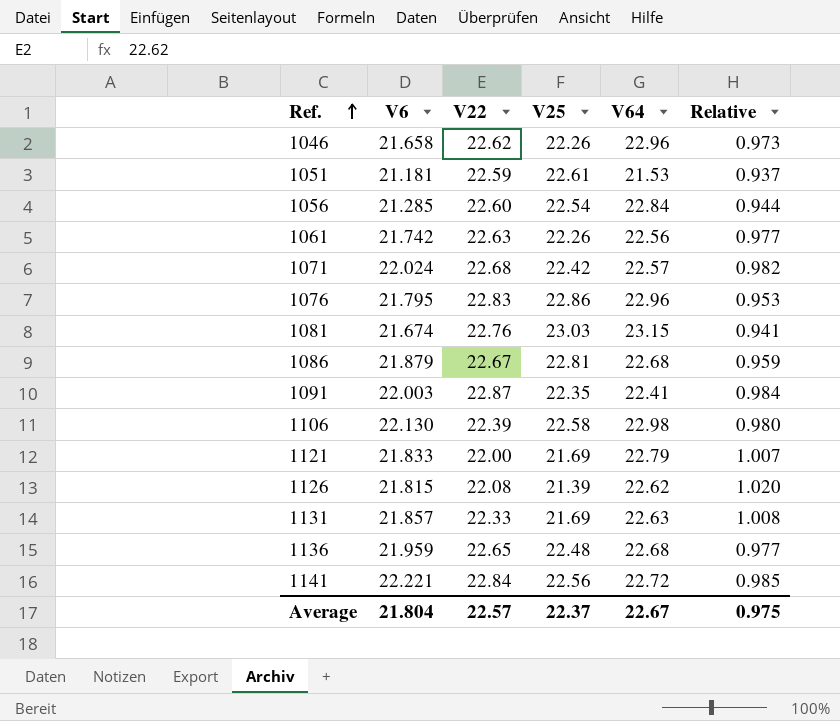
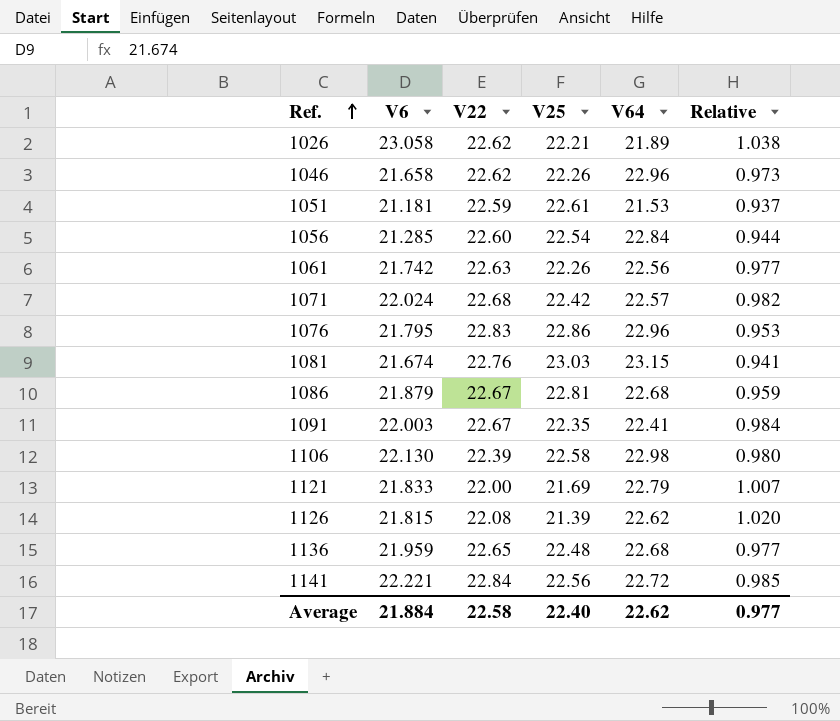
row 1131: 21.857 | 22.33 | 21.69 | 22.63 | 1.008 -> none
row 1026: none -> 23.058 | 22.62 | 22.21 | 21.89 | 1.038
1091 | V22: 22.87 -> 22.67
Average | V6: 21.804 -> 21.884
Average | V22: 22.57 -> 22.58
Average | V25: 22.37 -> 22.40
Average | V64: 22.67 -> 22.62
Average | Relative: 0.975 -> 0.977

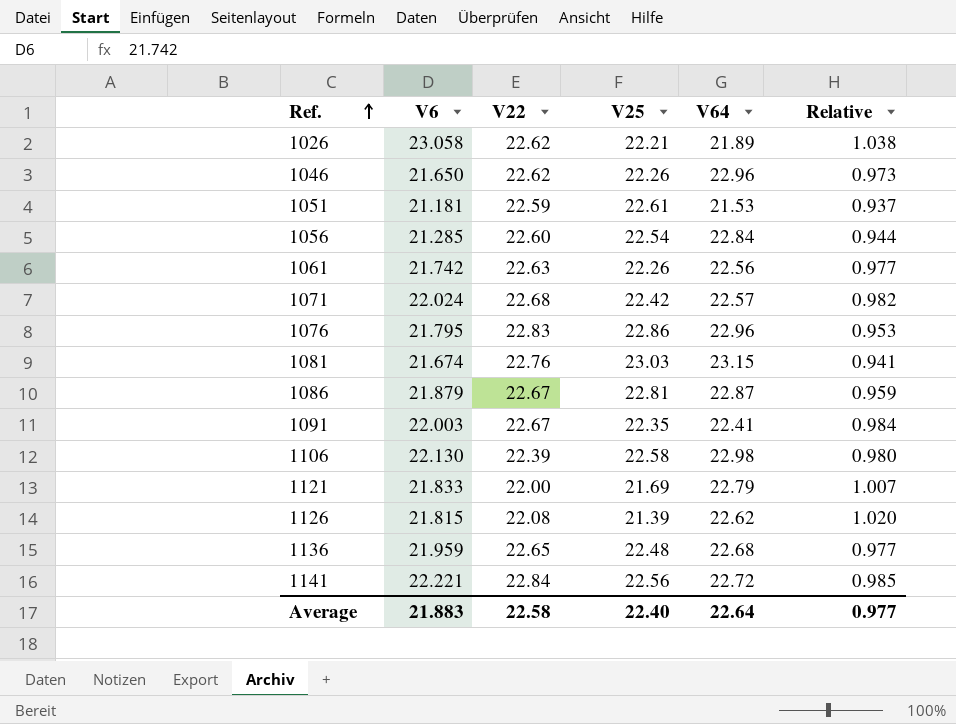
1046 | V6: 21.658 -> 21.650
1086 | V64: 22.68 -> 22.87
Average | V6: 21.884 -> 21.883
Average | V64: 22.62 -> 22.64

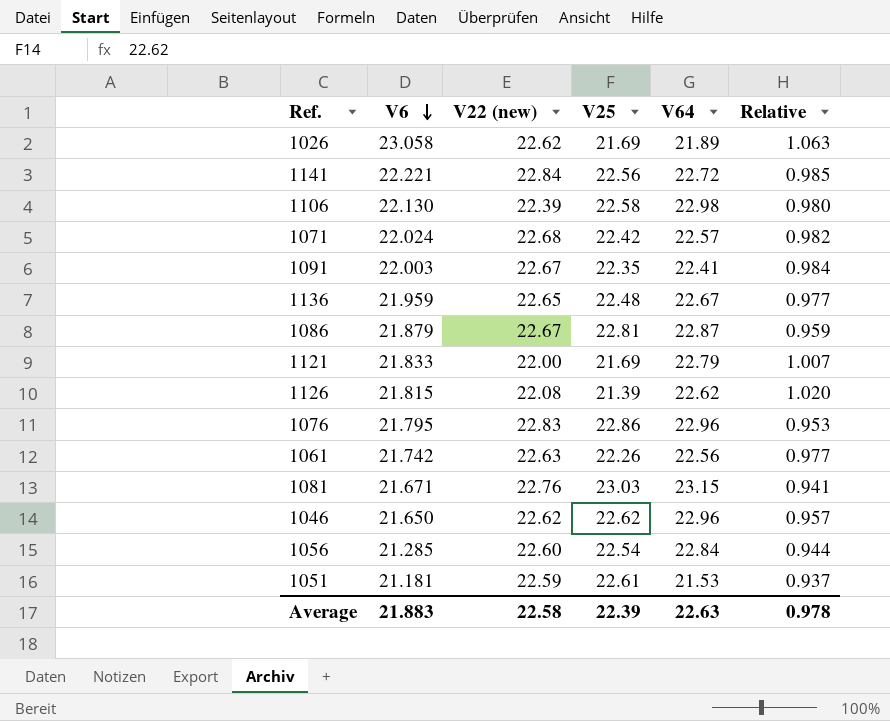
row order: Ref. ascending -> V6 descending
column name: V22 -> V22 (new)
1026 | V25: 22.21 -> 21.69
1026 | Relative: 1.038 -> 1.063
1136 | V64: 22.68 -> 22.67
1081 | V6: 21.674 -> 21.671
1046 | V25: 22.26 -> 22.62
1046 | Relative: 0.973 -> 0.957
Average | V25: 22.40 -> 22.39
Average | V64: 22.64 -> 22.63
Average | Relative: 0.977 -> 0.978

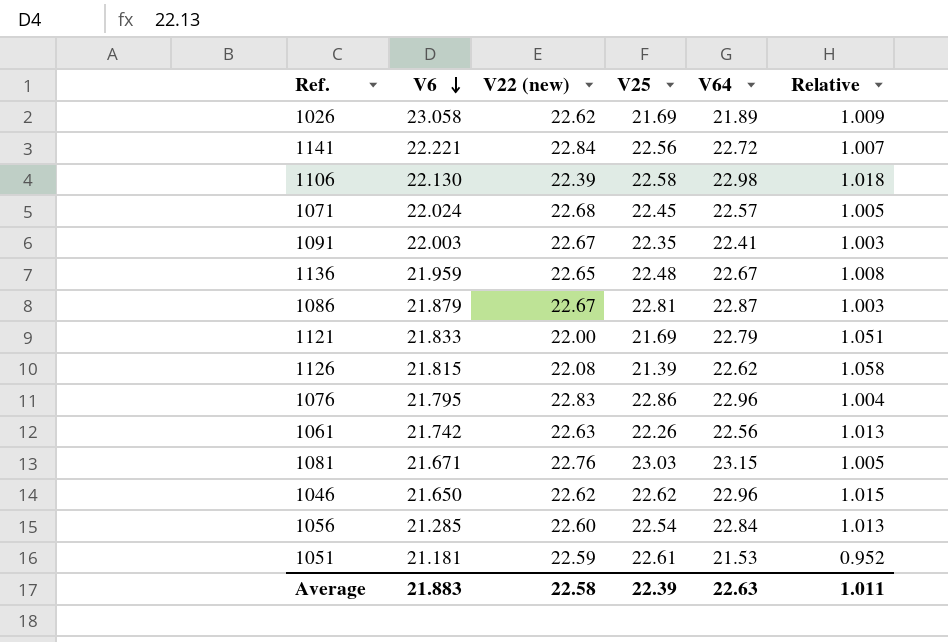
column Relative | formula: [V6] / [V25] -> [V64] / [V25]
1071 | V25: 22.42 -> 22.45
Average | Relative: 0.978 -> 1.011

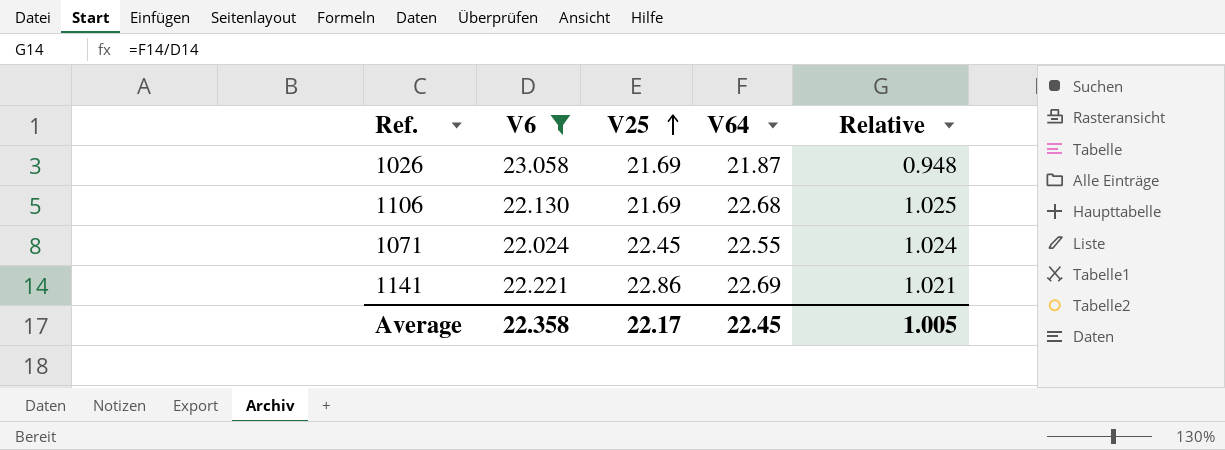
filter: none -> V6 >= 22.024
row order: V6 descending -> V25 ascending
column V22 (new) | position: 3 -> none
column Relative | formula: [V64] / [V25] -> [V64] / [V6]
1026 | V64: 21.89 -> 21.87
1106 | V25: 22.58 -> 21.69
1106 | V64: 22.98 -> 22.68
1071 | V64: 22.57 -> 22.55
1141 | V25: 22.56 -> 22.86
1141 | V64: 22.72 -> 22.69
Average | V6: 21.883 -> 22.358
Average | V25: 22.39 -> 22.17
Average | V64: 22.63 -> 22.45
Average | Relative: 1.011 -> 1.005

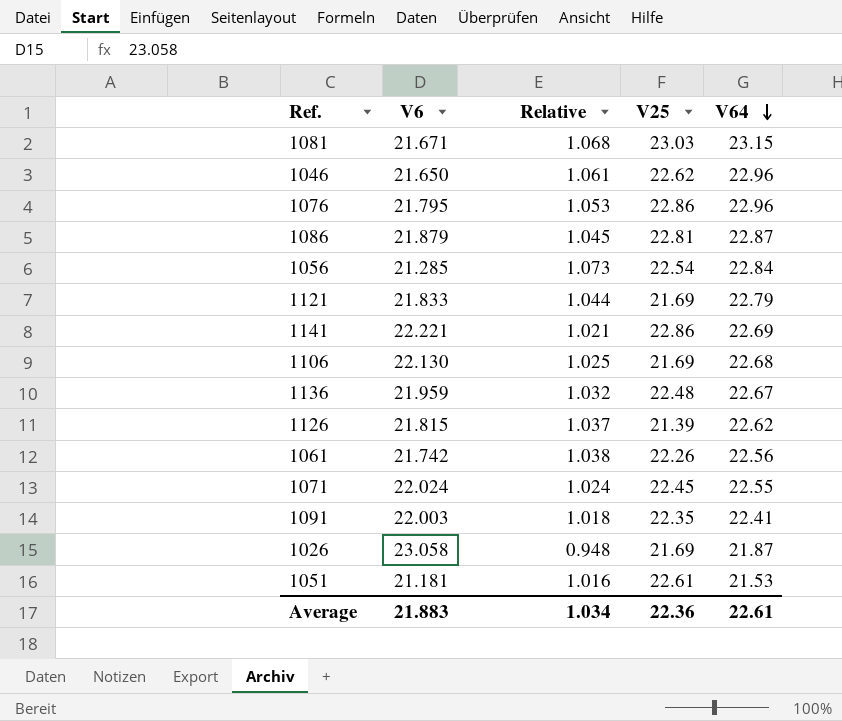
filter: V6 >= 22.024 -> none
row order: V25 ascending -> V64 descending
column Relative | position: 5 -> 3
Average | V6: 22.358 -> 21.883
Average | Relative: 1.005 -> 1.034
Average | V25: 22.17 -> 22.36
Average | V64: 22.45 -> 22.61

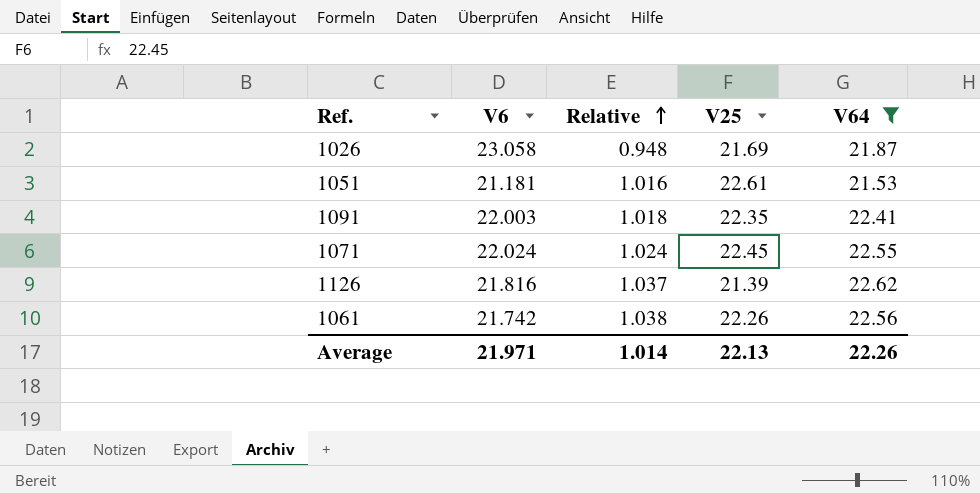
filter: none -> V64 <= 22.62
row order: V64 descending -> Relative ascending
1126 | V6: 21.815 -> 21.816
Average | V6: 21.883 -> 21.971
Average | Relative: 1.034 -> 1.014
Average | V25: 22.36 -> 22.13
Average | V64: 22.61 -> 22.26

